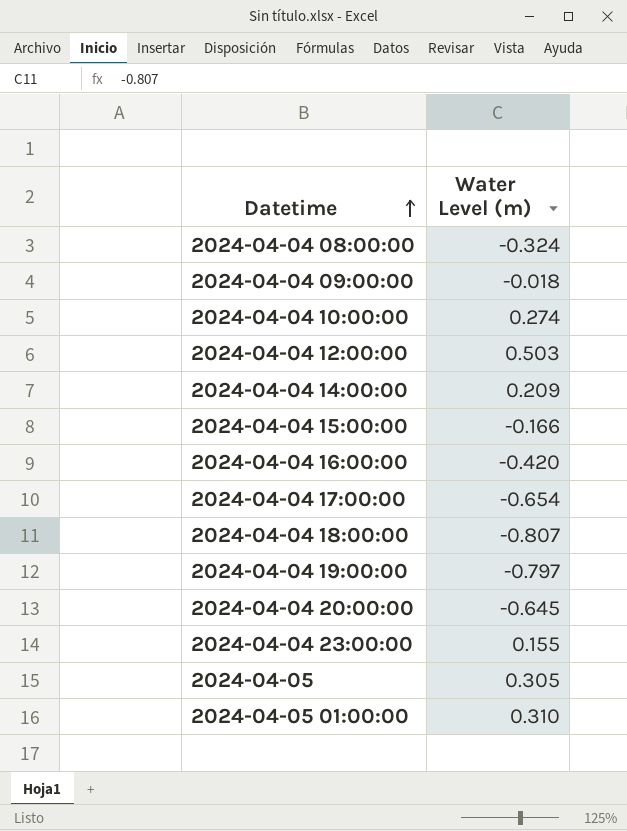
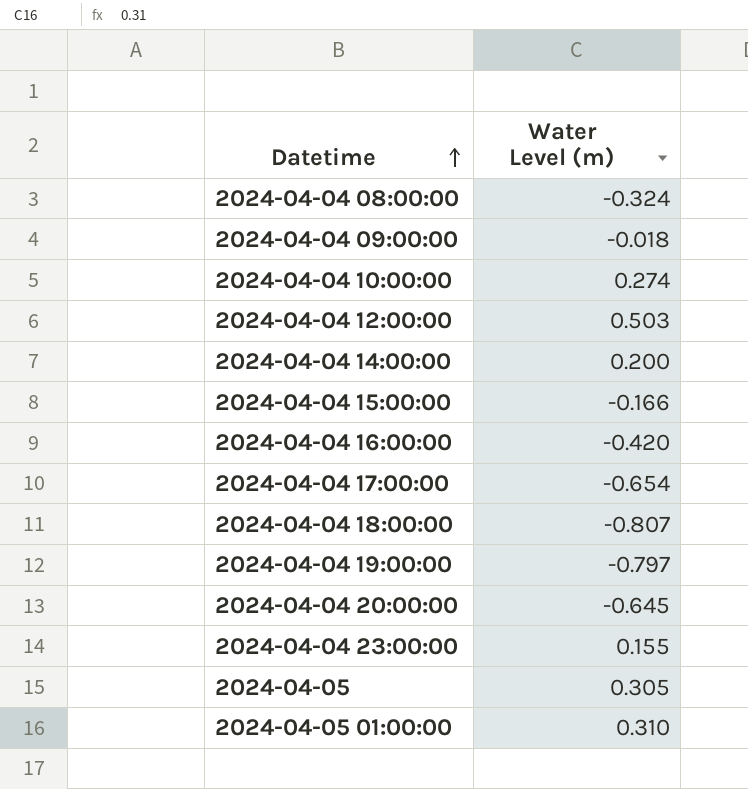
2024-04-04 14:00:00 | Water Level (m): 0.209 -> 0.200

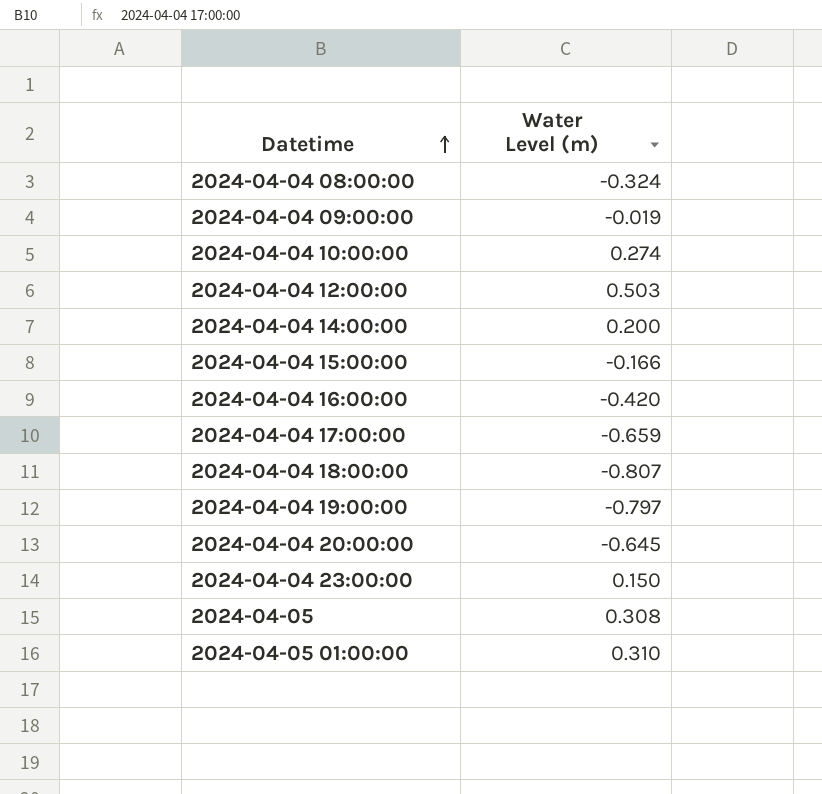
2024-04-04 09:00:00 | Water Level (m): -0.018 -> -0.019
2024-04-04 17:00:00 | Water Level (m): -0.654 -> -0.659
2024-04-04 23:00:00 | Water Level (m): 0.155 -> 0.150
2024-04-05 | Water Level (m): 0.305 -> 0.308

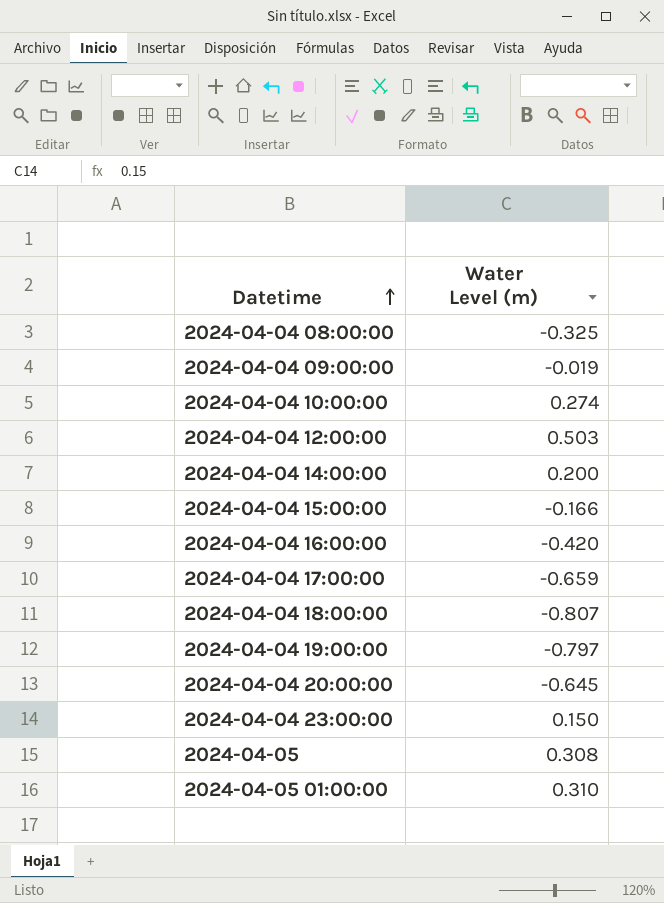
2024-04-04 08:00:00 | Water Level (m): -0.324 -> -0.325

